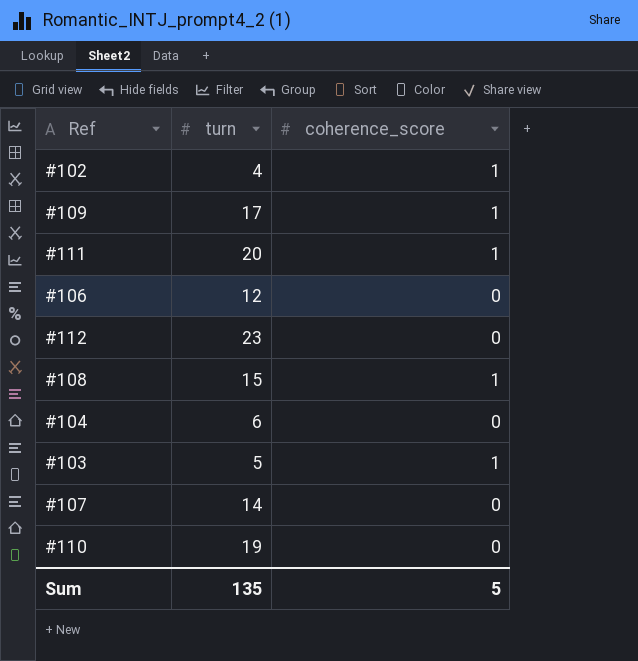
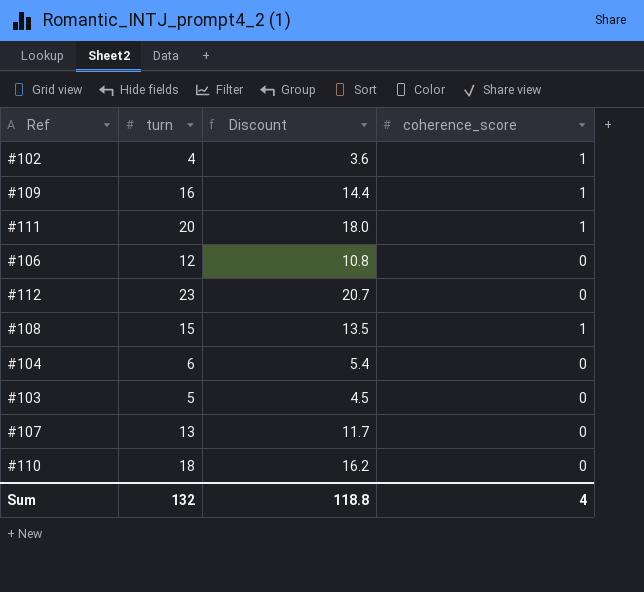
column Discount | formula: none -> [turn] * 0.9
#109 | turn: 17 -> 16
#103 | coherence_score: 1 -> 0
#107 | turn: 14 -> 13
#110 | turn: 19 -> 18
Sum | turn: 135 -> 132
Sum | coherence_score: 5 -> 4

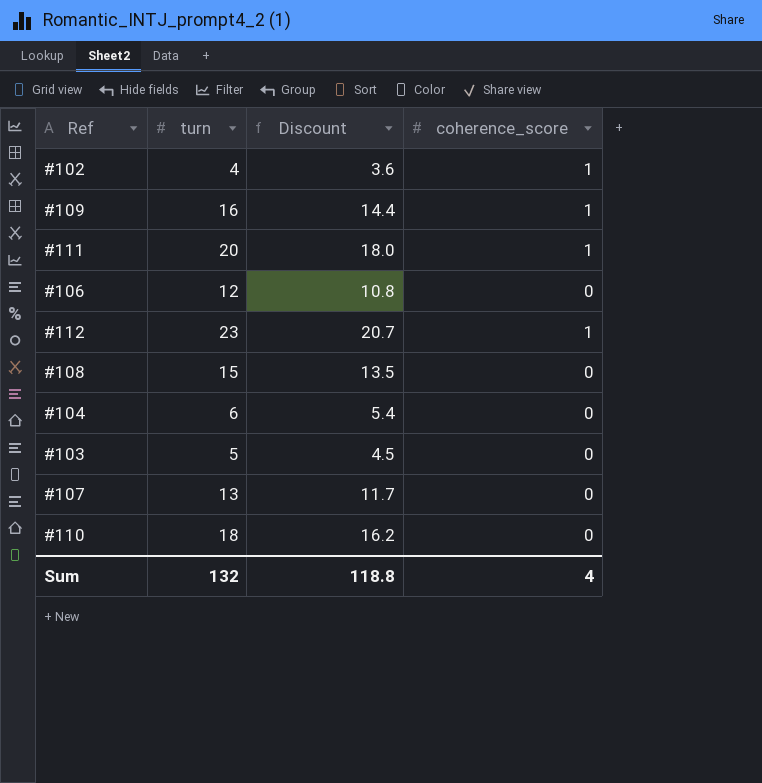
#112 | coherence_score: 0 -> 1
#108 | coherence_score: 1 -> 0

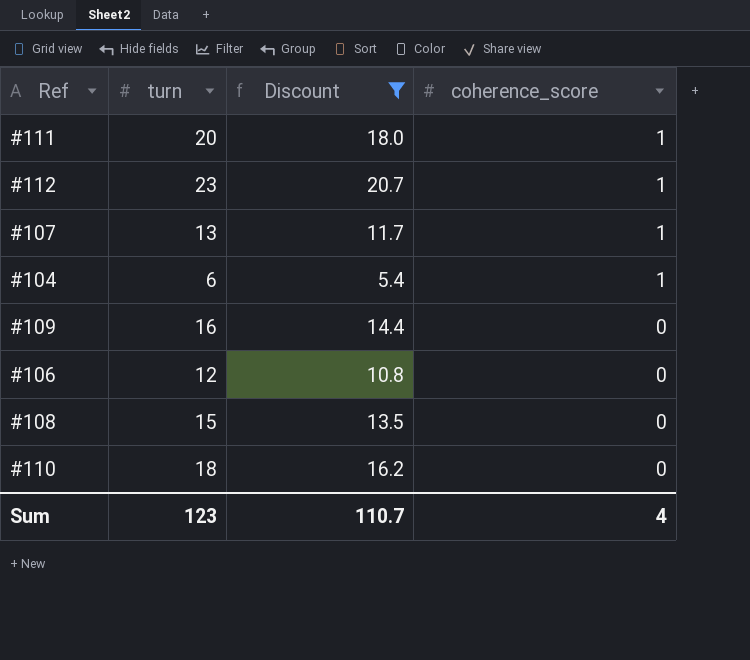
filter: none -> Discount >= 5.4
row order: none -> coherence_score descending
#107 | coherence_score: 0 -> 1
#104 | coherence_score: 0 -> 1
#109 | coherence_score: 1 -> 0
Sum | turn: 132 -> 123
Sum | Discount: 118.8 -> 110.7

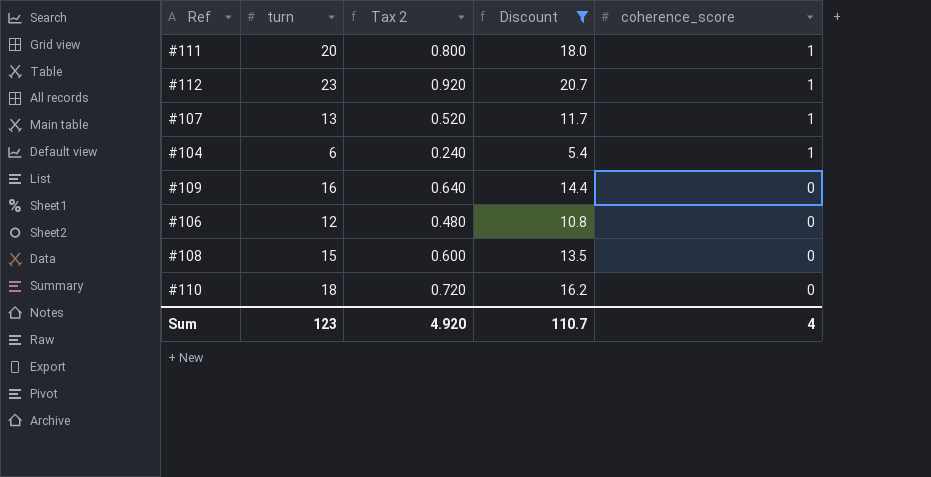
column Tax 2 | formula: none -> [turn] * 0.04

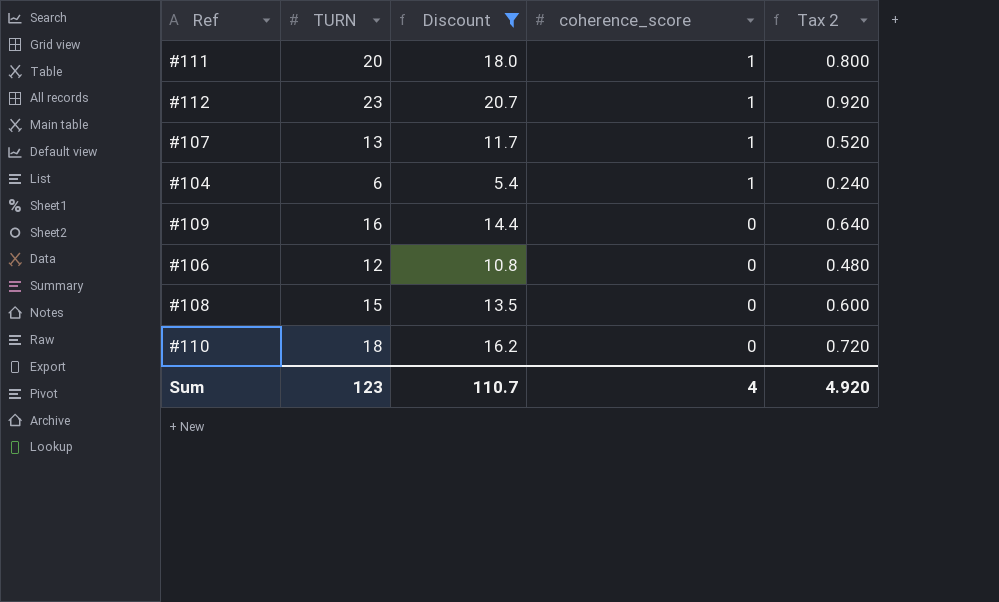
column name: turn -> TURN
column Tax 2 | position: 3 -> 5

